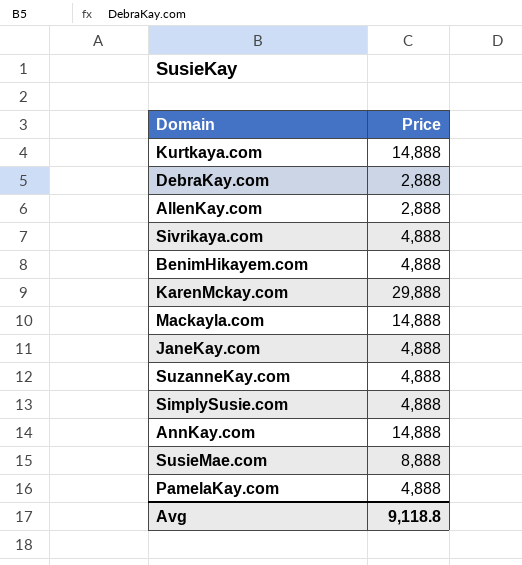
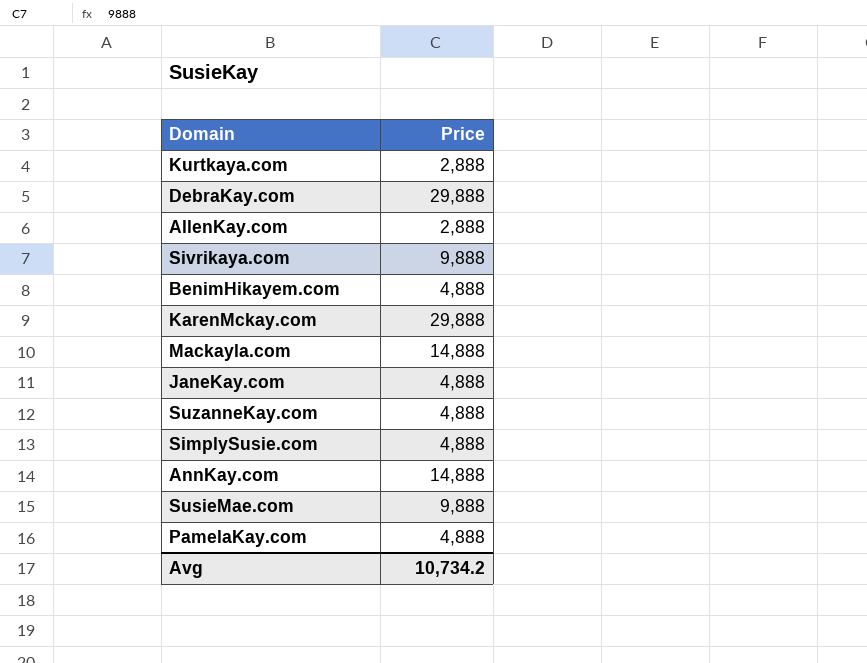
Kurtkaya.com | Price: 14,888 -> 2,888
DebraKay.com | Price: 2,888 -> 29,888
Sivrikaya.com | Price: 4,888 -> 9,888
SusieMae.com | Price: 8,888 -> 9,888
Avg | Price: 9,118.8 -> 10,734.2

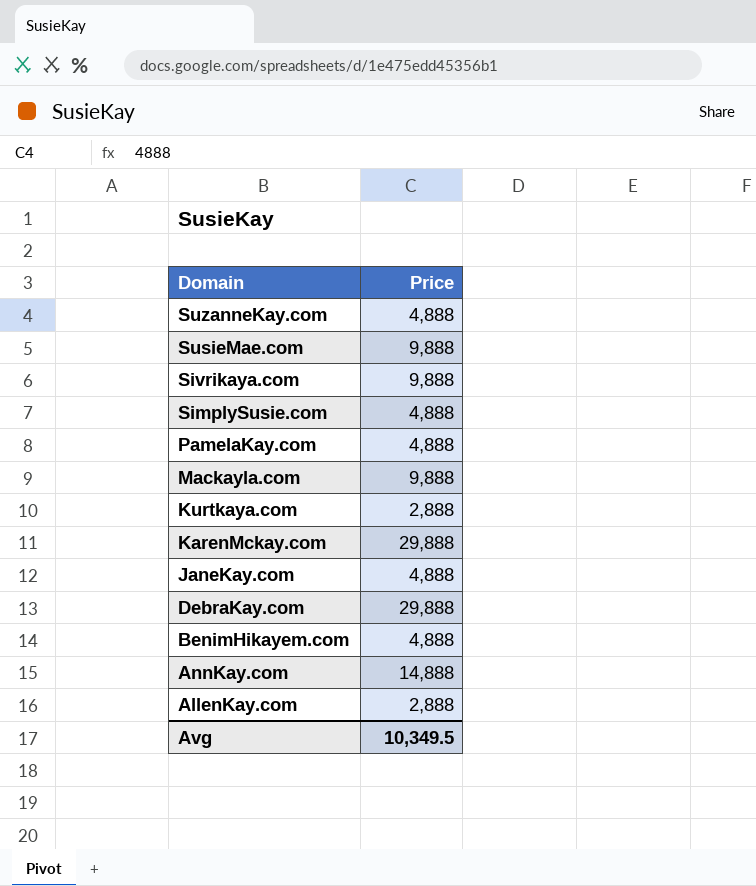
row order: none -> Domain descending
Mackayla.com | Price: 14,888 -> 9,888
Avg | Price: 10,734.2 -> 10,349.5

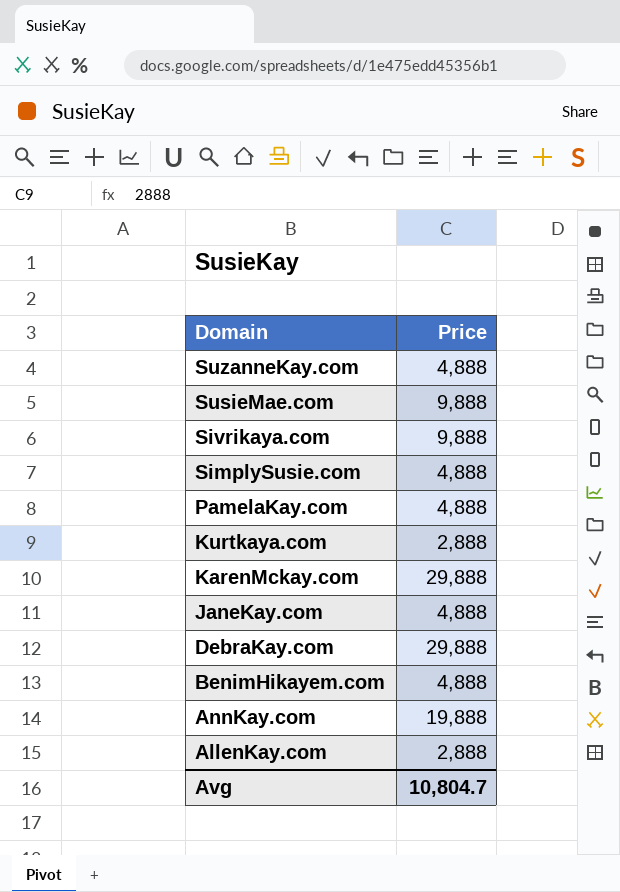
row Mackayla.com: 9,888 -> none
AnnKay.com | Price: 14,888 -> 19,888
Avg | Price: 10,349.5 -> 10,804.7

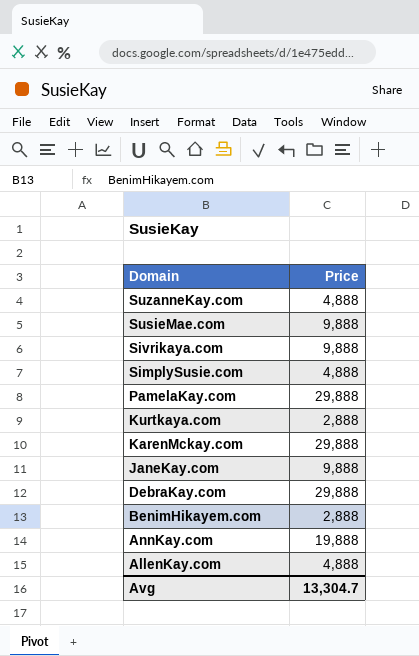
PamelaKay.com | Price: 4,888 -> 29,888
JaneKay.com | Price: 4,888 -> 9,888
BenimHikayem.com | Price: 4,888 -> 2,888
AllenKay.com | Price: 2,888 -> 4,888
Avg | Price: 10,804.7 -> 13,304.7

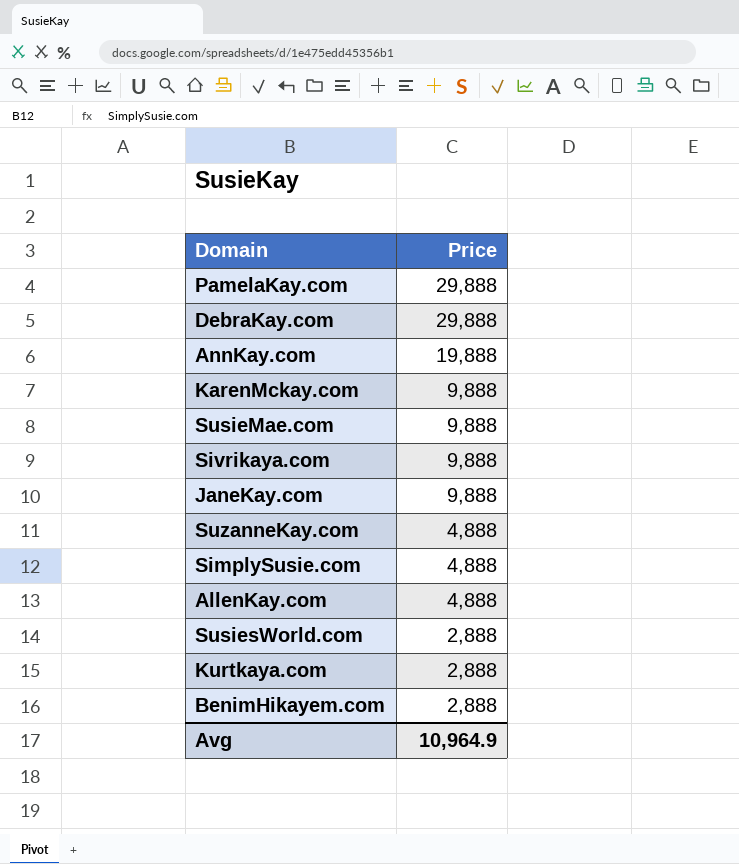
row order: Domain descending -> Price descending
KarenMckay.com | Price: 29,888 -> 9,888
row SusiesWorld.com: none -> 2,888
Avg | Price: 13,304.7 -> 10,964.9

